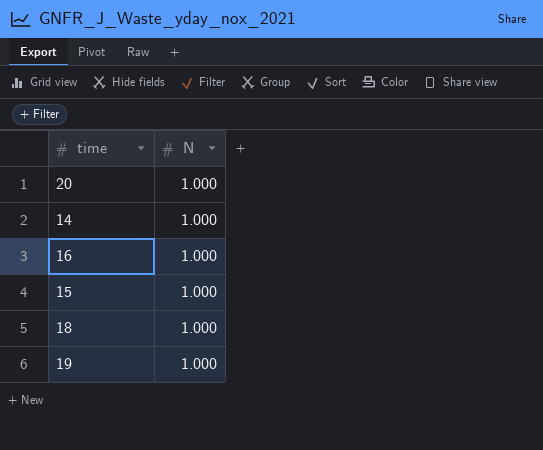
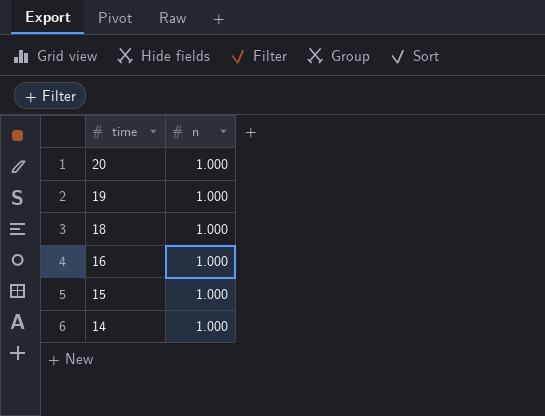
row order: none -> time descending
column name: N -> n

